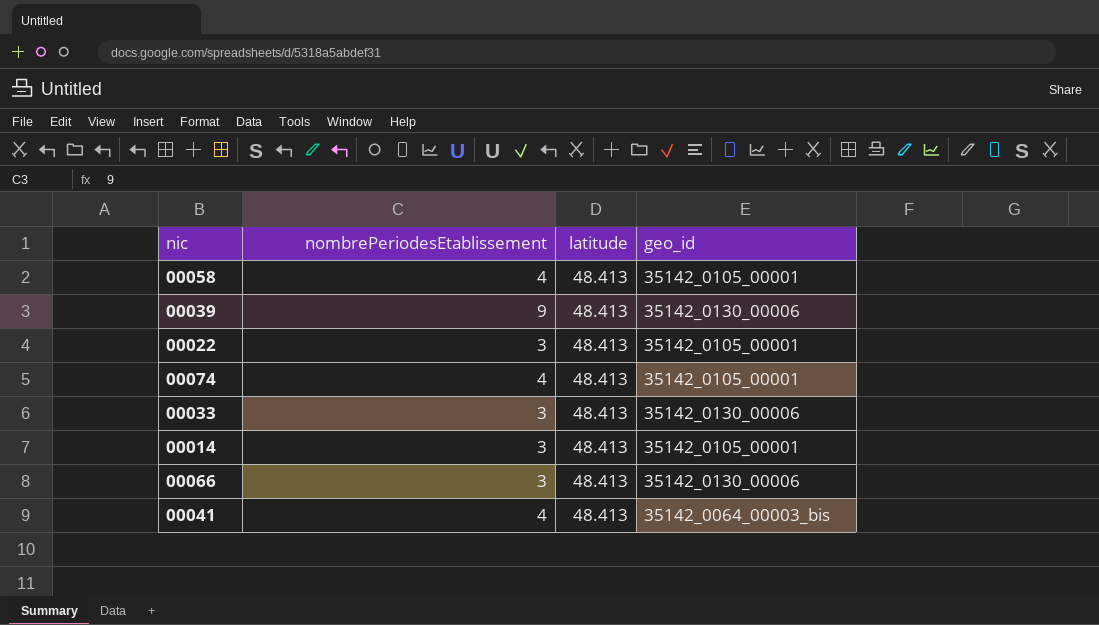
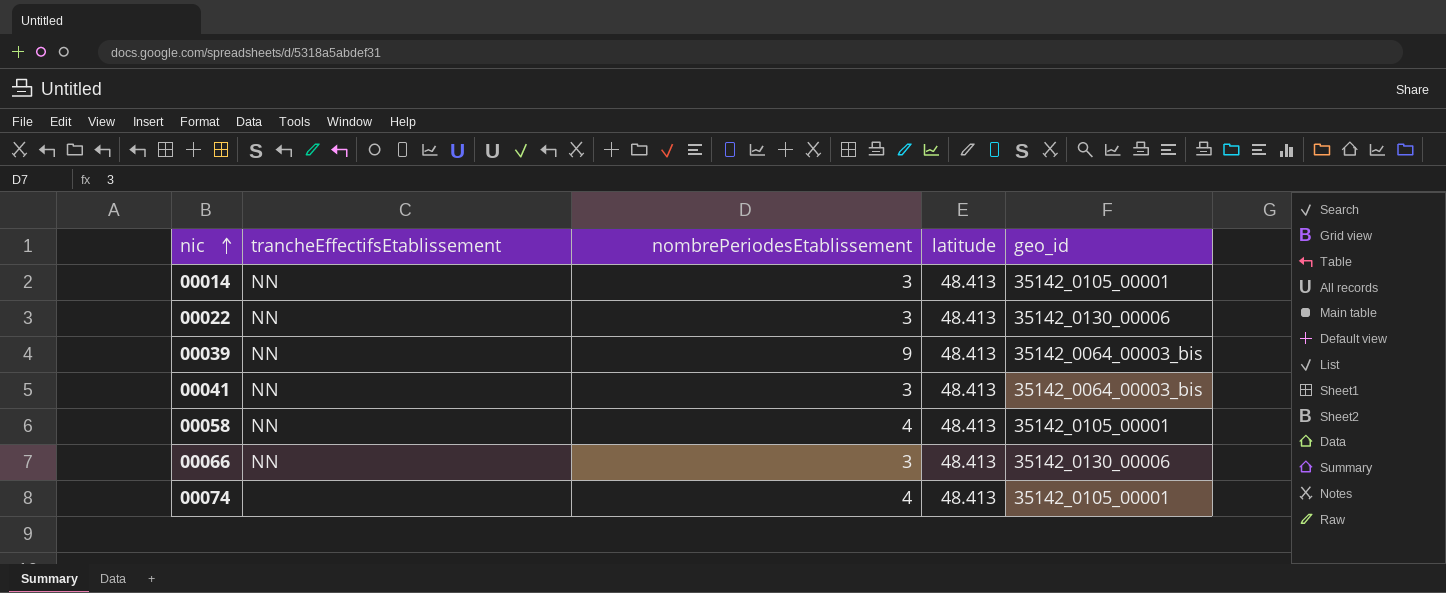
row order: none -> nic ascending
column trancheEffectifsEtablissement | position: none -> 2
row 00033: 3 | 48.413 | 35142_0130_00006 -> none
00022 | geo_id: 35142_0105_00001 -> 35142_0130_00006
00039 | geo_id: 35142_0130_00006 -> 35142_0064_00003_bis
00041 | nombrePeriodesEtablissement: 4 -> 3

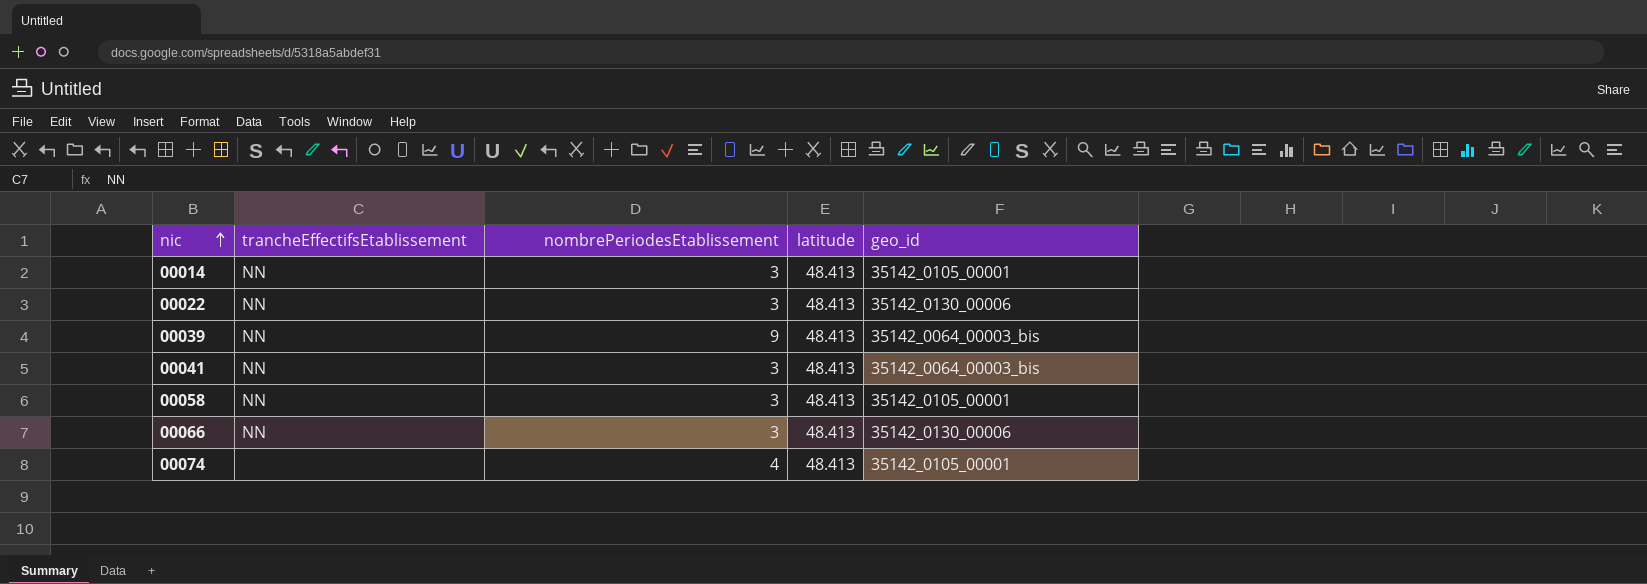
00058 | nombrePeriodesEtablissement: 4 -> 3

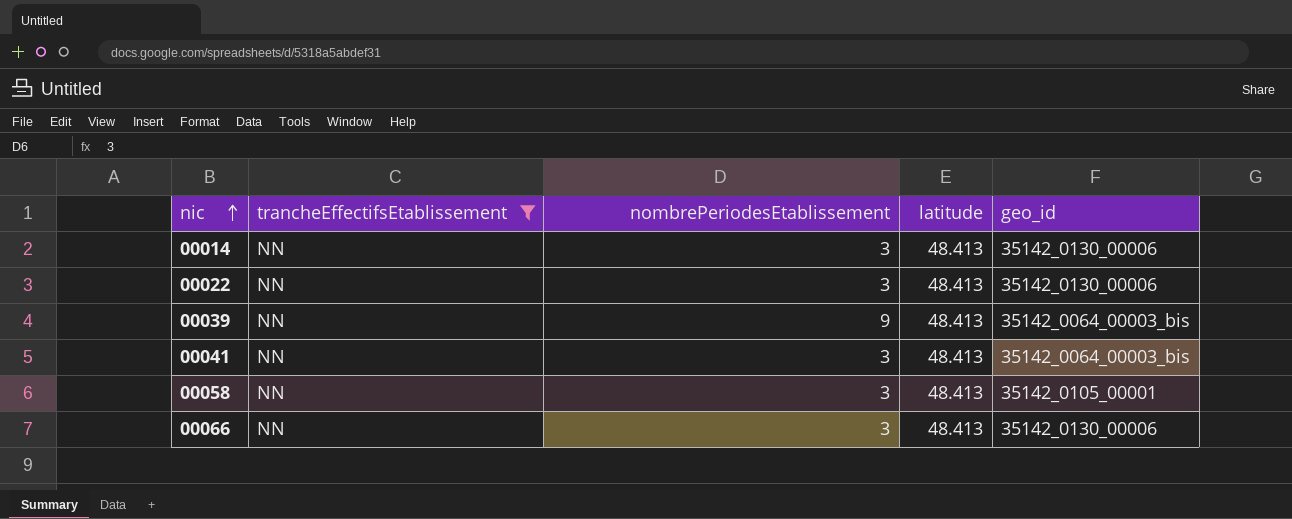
filter: none -> trancheEffectifsEtablissement = NN
00014 | geo_id: 35142_0105_00001 -> 35142_0130_00006

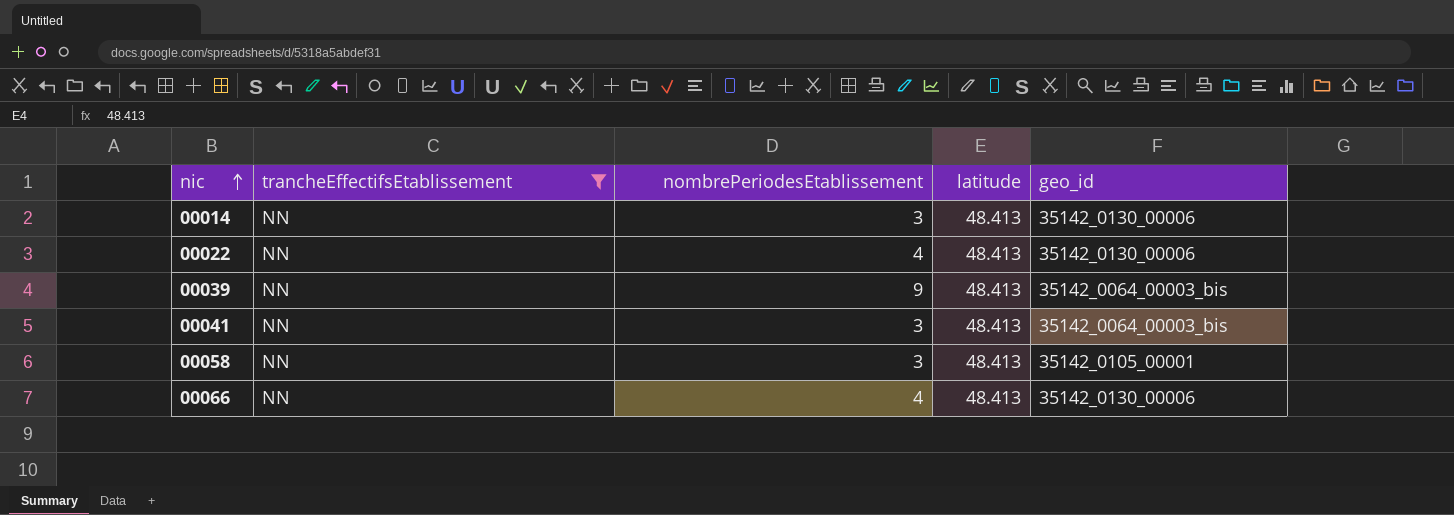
00022 | nombrePeriodesEtablissement: 3 -> 4
00066 | nombrePeriodesEtablissement: 3 -> 4

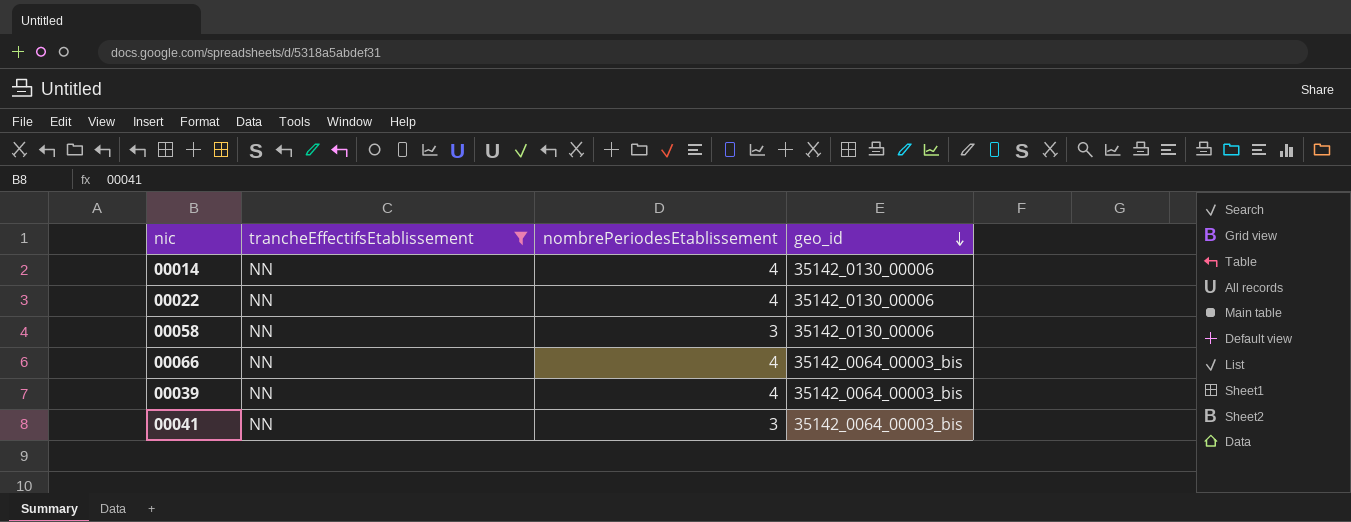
row order: nic ascending -> geo_id descending
column latitude | position: 4 -> none
00014 | nombrePeriodesEtablissement: 3 -> 4
00058 | geo_id: 35142_0105_00001 -> 35142_0130_00006
00066 | geo_id: 35142_0130_00006 -> 35142_0064_00003_bis
00039 | nombrePeriodesEtablissement: 9 -> 4

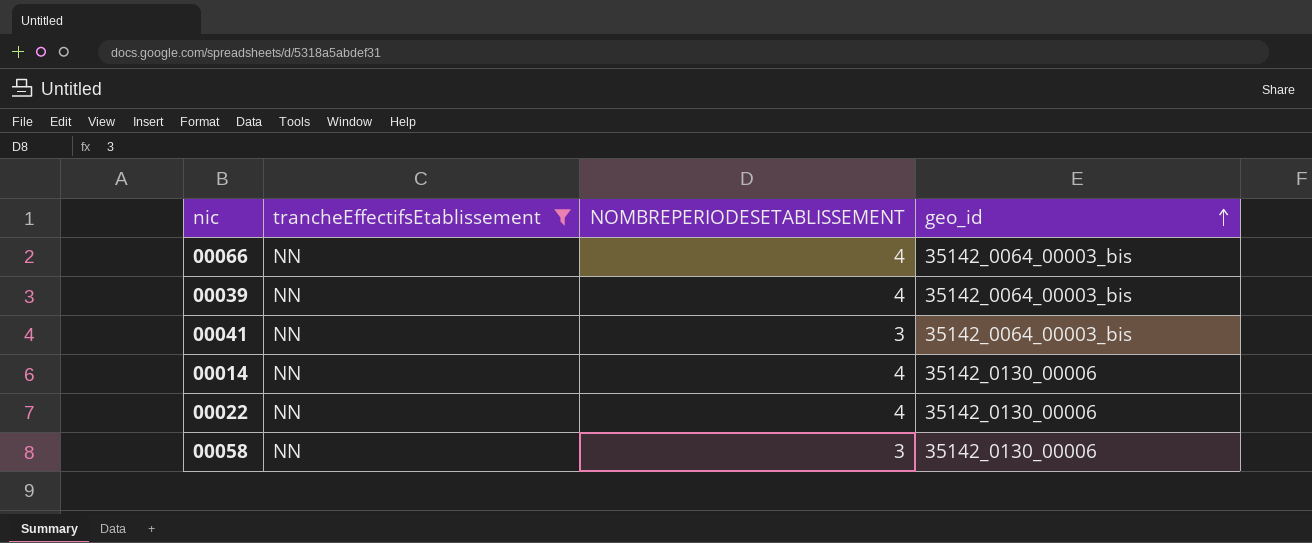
row order: geo_id descending -> geo_id ascending
column name: nombrePeriodesEtablissement -> NOMBREPERIODESETABLISSEMENT

